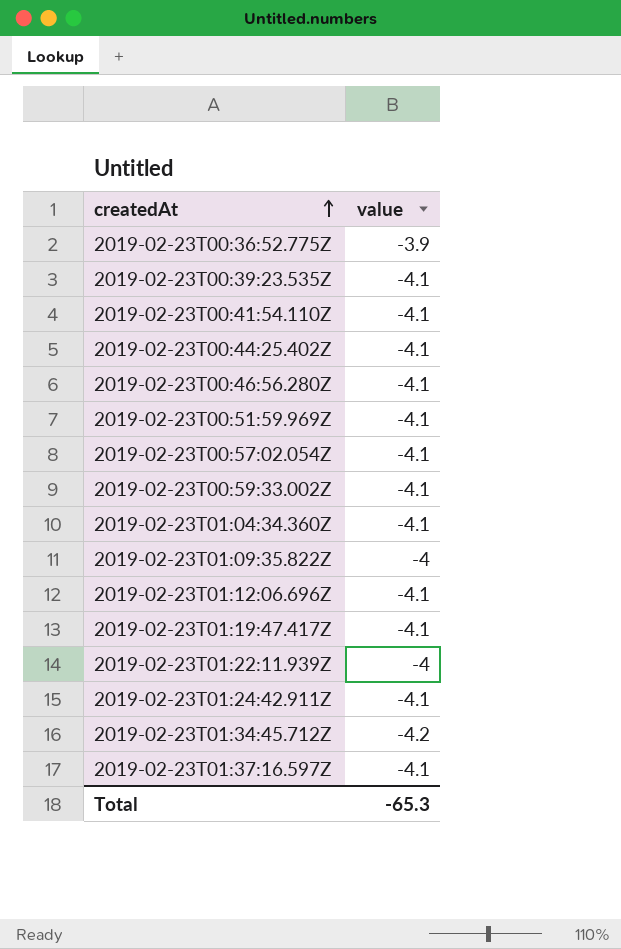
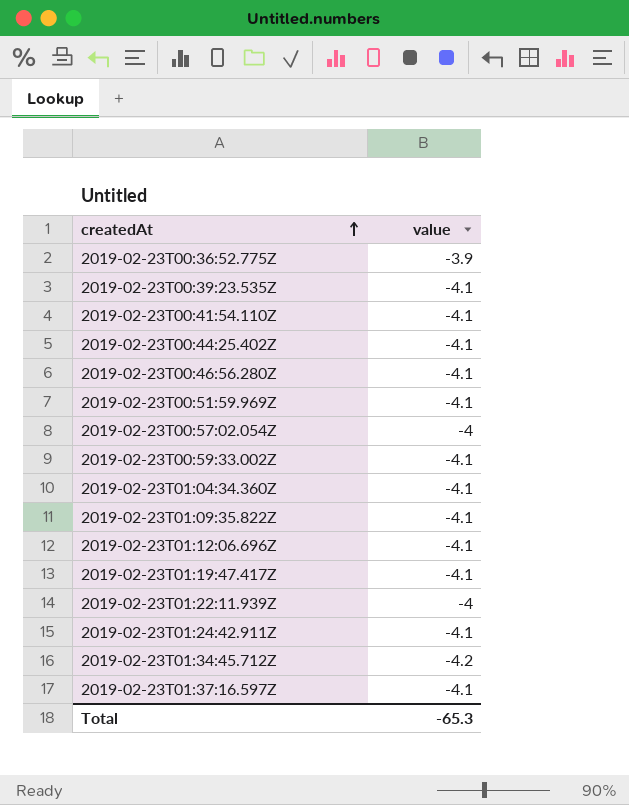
2019-02-23T00:57:02.054Z | value: -4.1 -> -4
2019-02-23T01:09:35.822Z | value: -4 -> -4.1

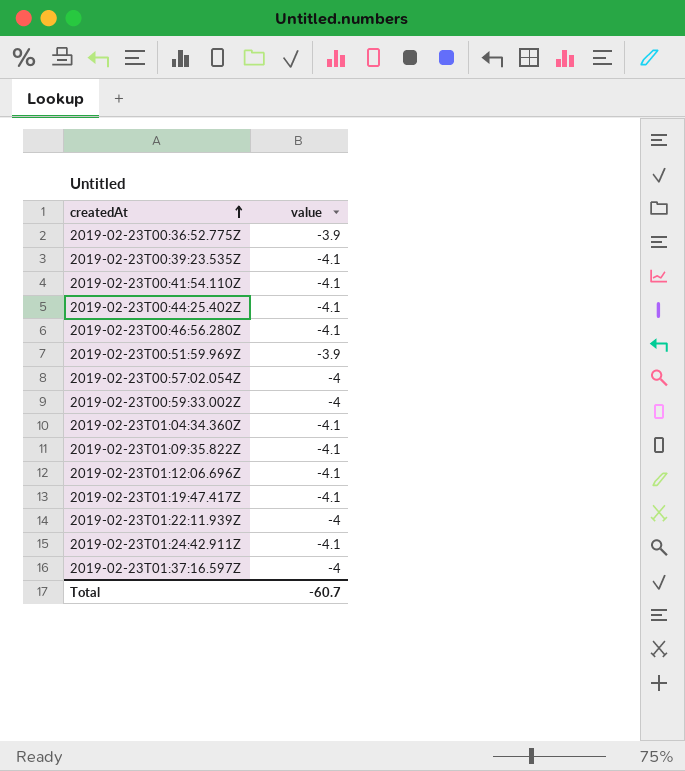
row 2019-02-23T01:34:45.712Z: -4.2 -> none
2019-02-23T00:51:59.969Z | value: -4.1 -> -3.9
2019-02-23T00:59:33.002Z | value: -4.1 -> -4
2019-02-23T01:37:16.597Z | value: -4.1 -> -4
Total | value: -65.3 -> -60.7

